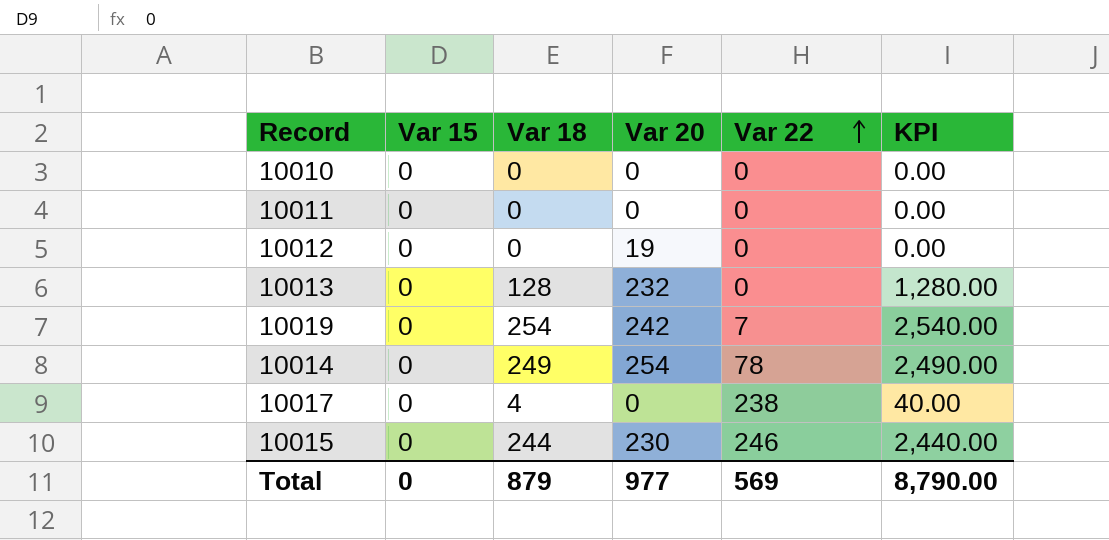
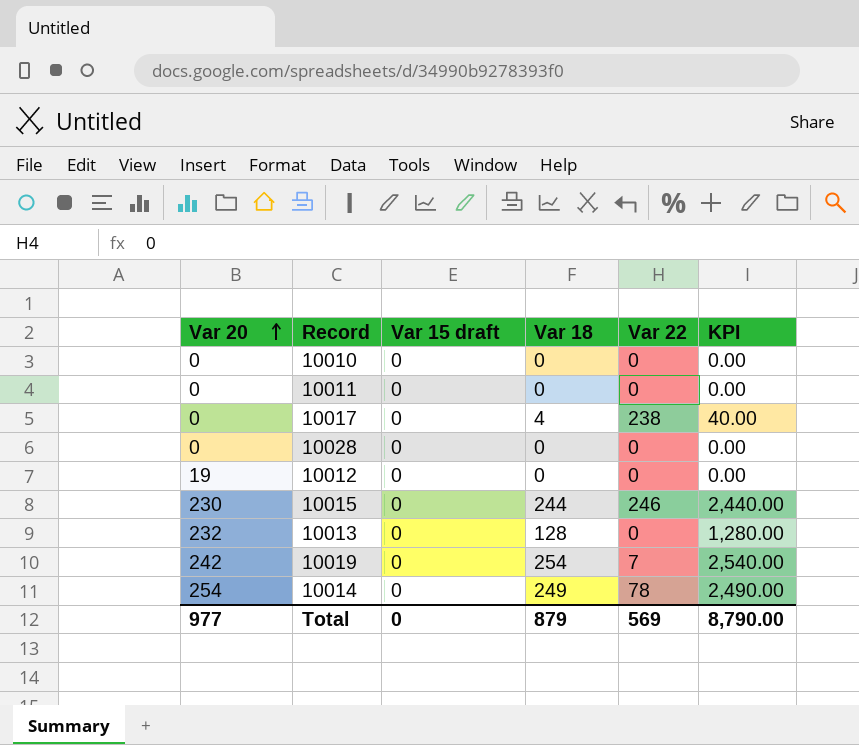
row order: Var 22 ascending -> Var 20 ascending
column Var 20 | position: 4 -> 1
column name: Var 15 -> Var 15 draft
row 10028: none -> 0 | 0 | 0 | 0 | 0.00

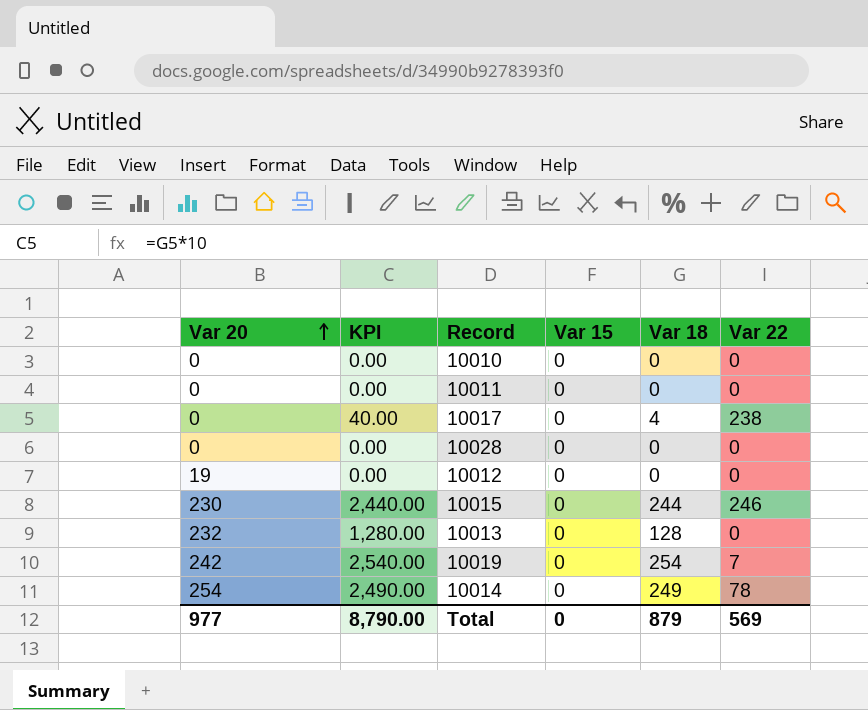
column KPI | position: 6 -> 2
column name: Var 15 draft -> Var 15

